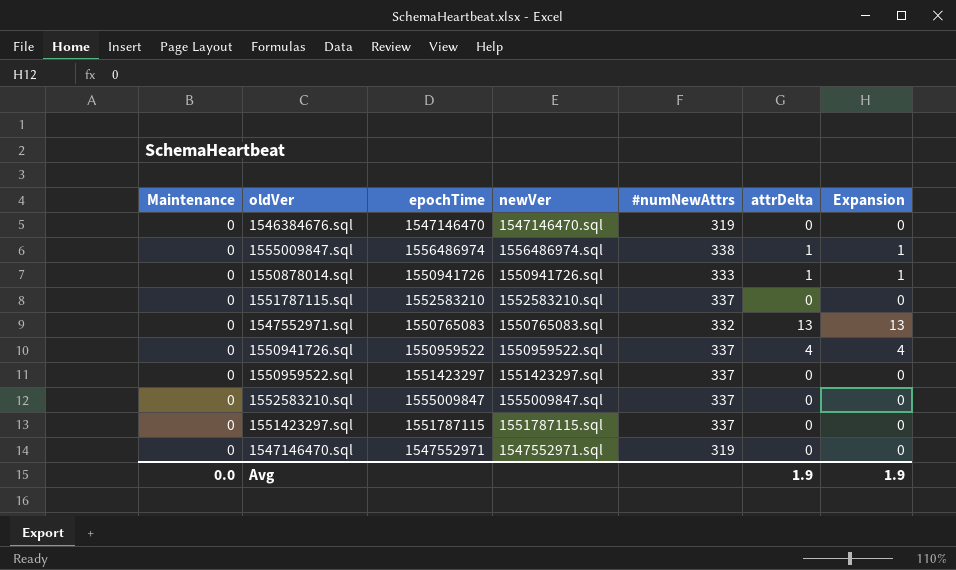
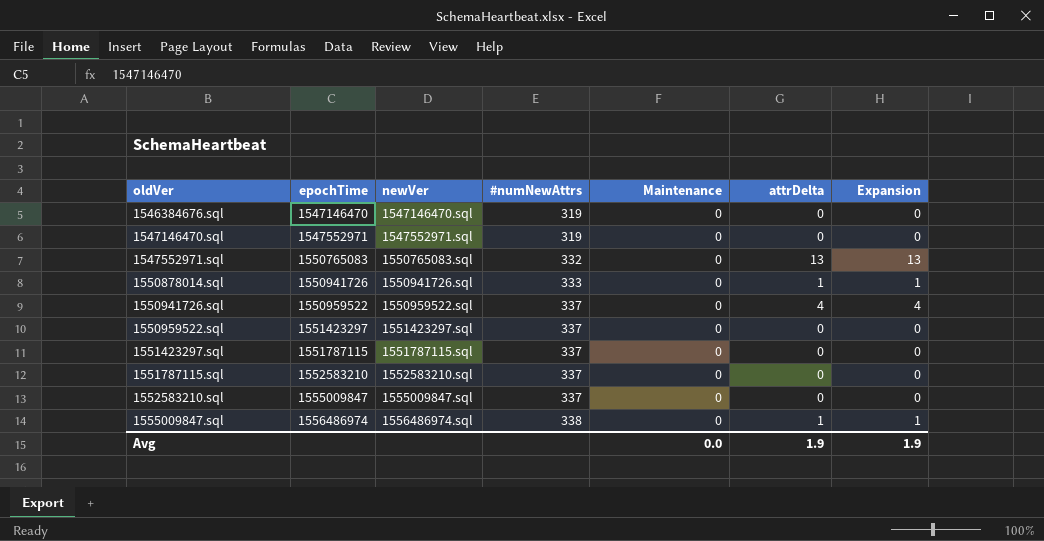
row order: none -> oldVer ascending
column Maintenance | position: 1 -> 5

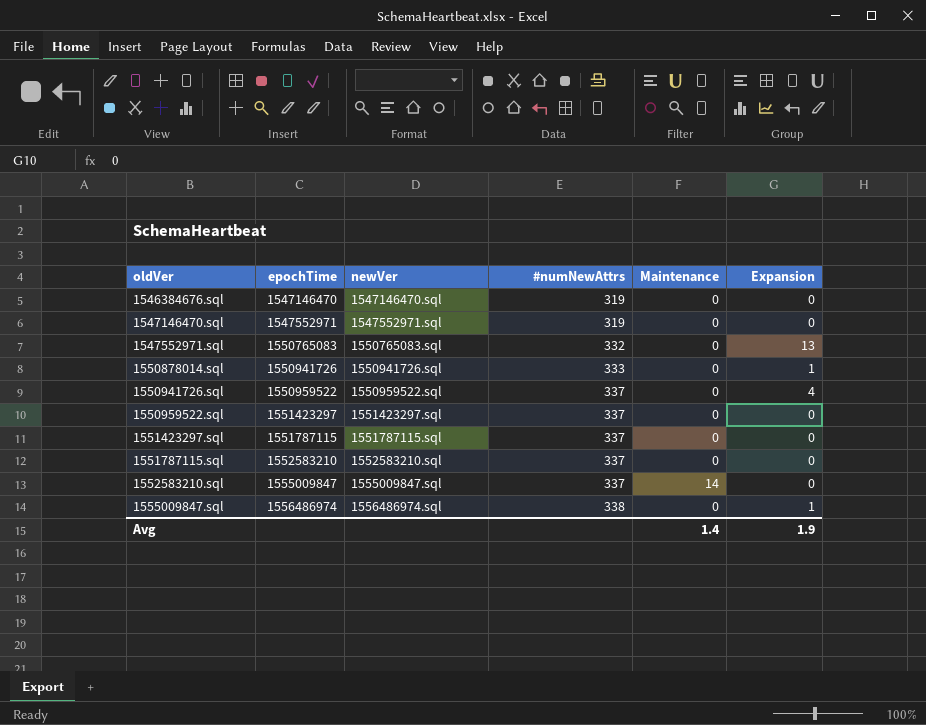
column attrDelta | position: 6 -> none
1552583210.sql | Maintenance: 0 -> 14
Avg | Maintenance: 0.0 -> 1.4

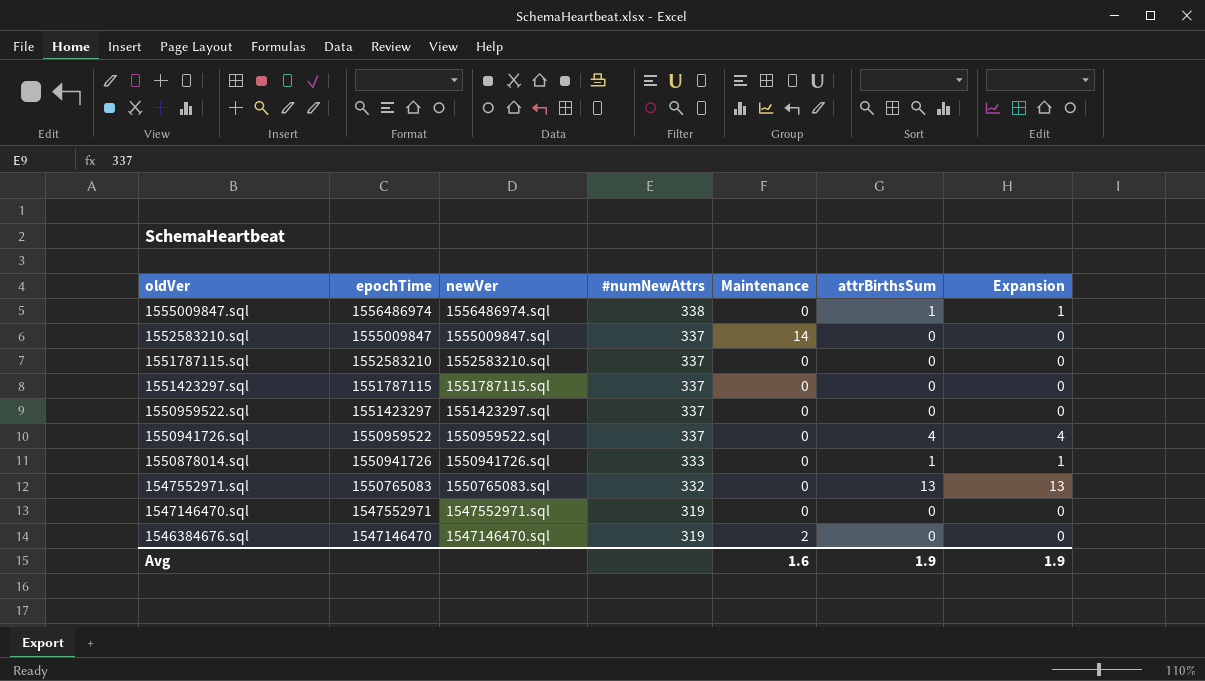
row order: oldVer ascending -> oldVer descending
column attrBirthsSum | position: none -> 6
1546384676.sql | Maintenance: 0 -> 2
Avg | Maintenance: 1.4 -> 1.6

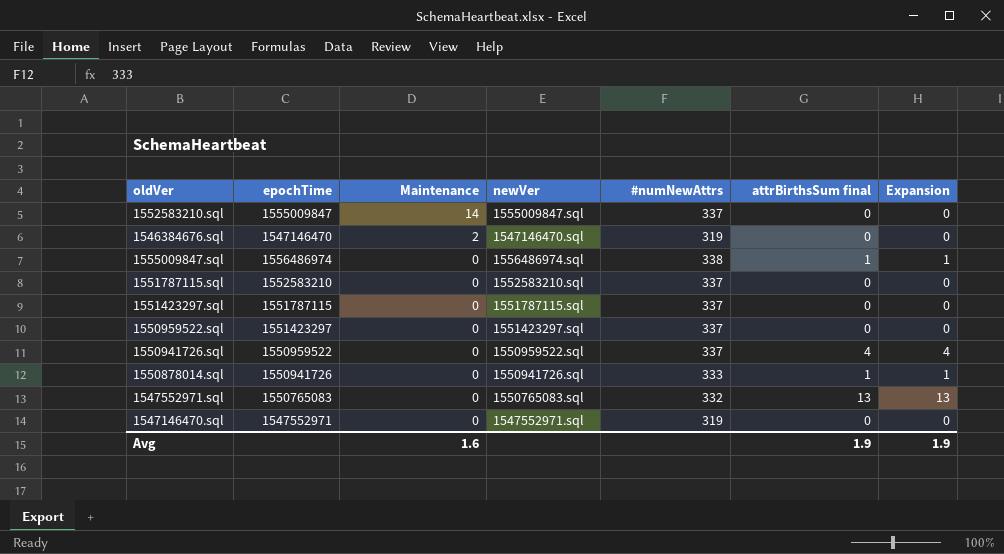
row order: oldVer descending -> Maintenance descending
column Maintenance | position: 5 -> 3
column name: attrBirthsSum -> attrBirthsSum final

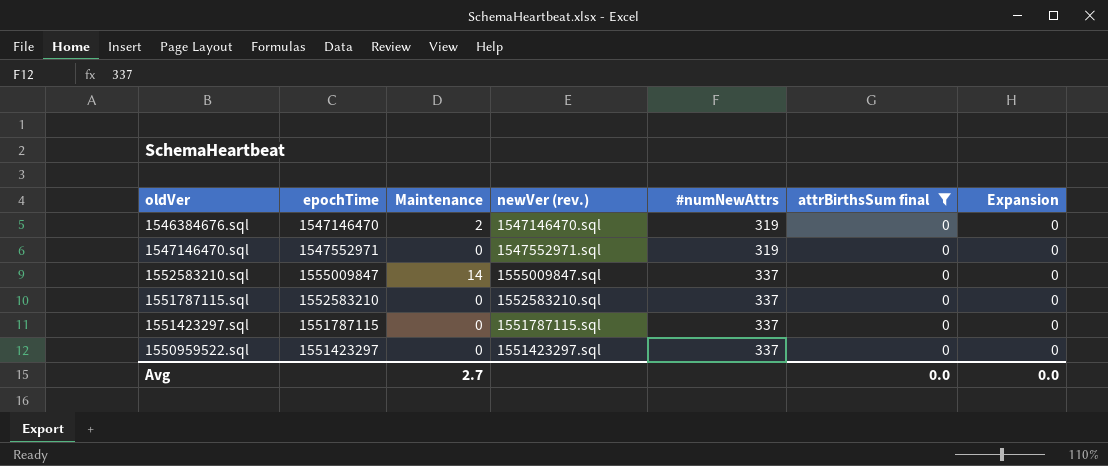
filter: none -> attrBirthsSum final = 0
row order: Maintenance descending -> #numNewAttrs ascending
column name: newVer -> newVer (rev.)
Avg | Maintenance: 1.6 -> 2.7
Avg | attrBirthsSum final: 1.9 -> 0.0
Avg | Expansion: 1.9 -> 0.0

